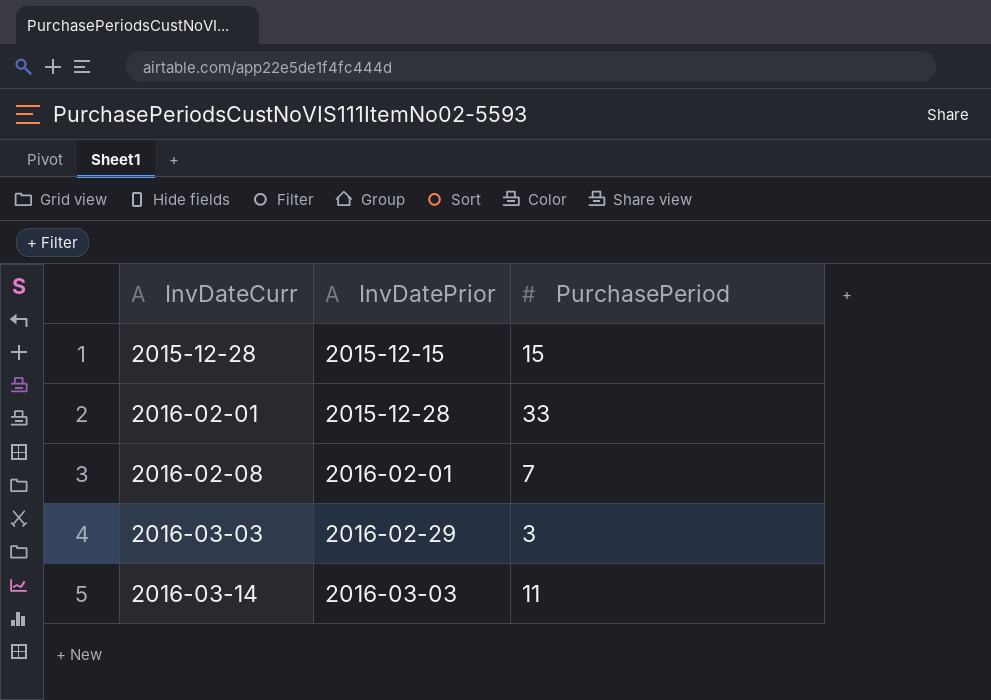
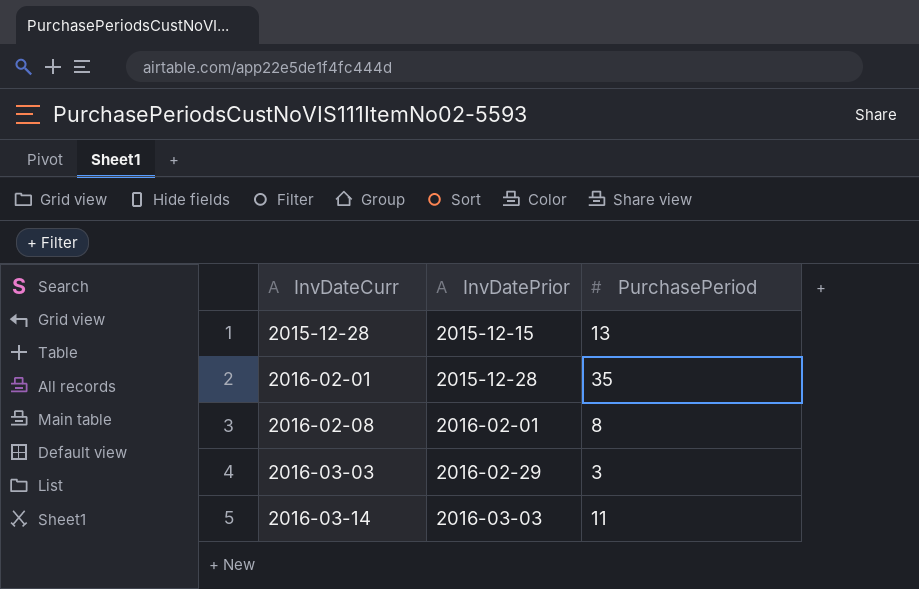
2015-12-28 | PurchasePeriod: 15 -> 13
2016-02-01 | PurchasePeriod: 33 -> 35
2016-02-08 | PurchasePeriod: 7 -> 8

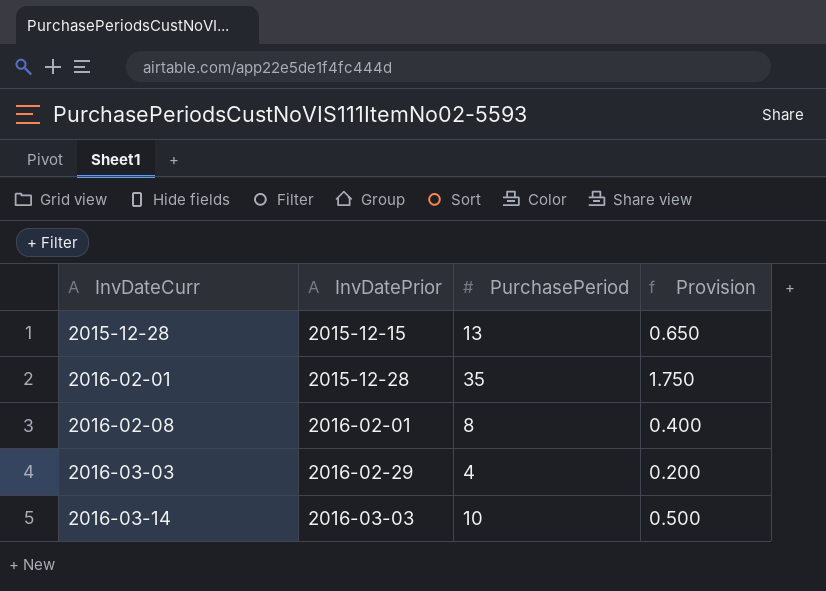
column Provision | formula: none -> [PurchasePeriod] * 0.05
2016-03-03 | PurchasePeriod: 3 -> 4
2016-03-14 | PurchasePeriod: 11 -> 10

